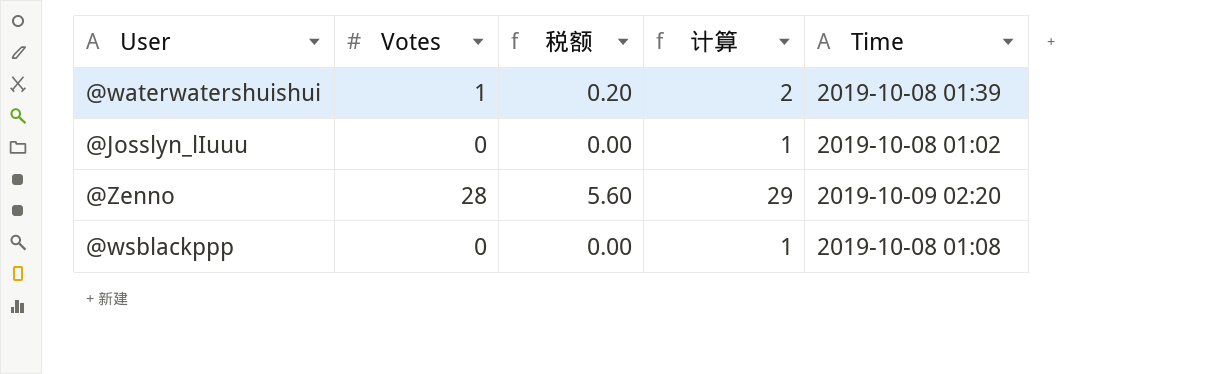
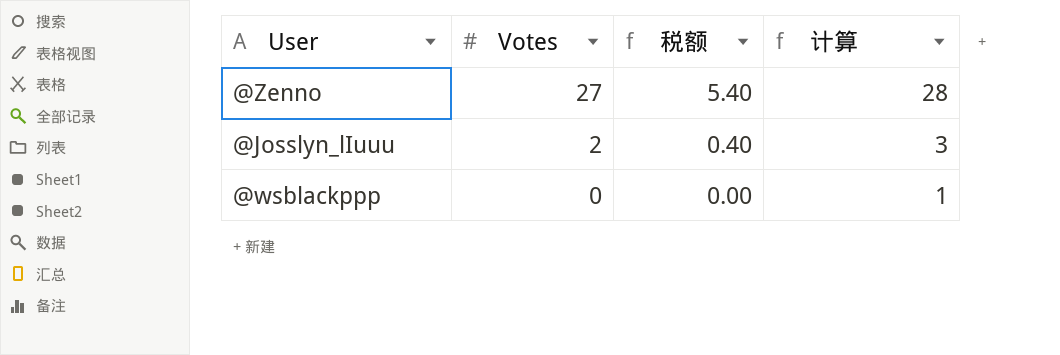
row order: none -> Votes descending
column Time | position: 5 -> none
row @waterwatershuishui: 1 | 0.20 | 2 | 2019-10-08 01:39 -> none
@Zenno | Votes: 28 -> 27
@Zenno | 税额: 5.60 -> 5.40
@Zenno | 计算: 29 -> 28
@Josslyn_lIuuu | Votes: 0 -> 2
@Josslyn_lIuuu | 税额: 0.00 -> 0.40
@Josslyn_lIuuu | 计算: 1 -> 3

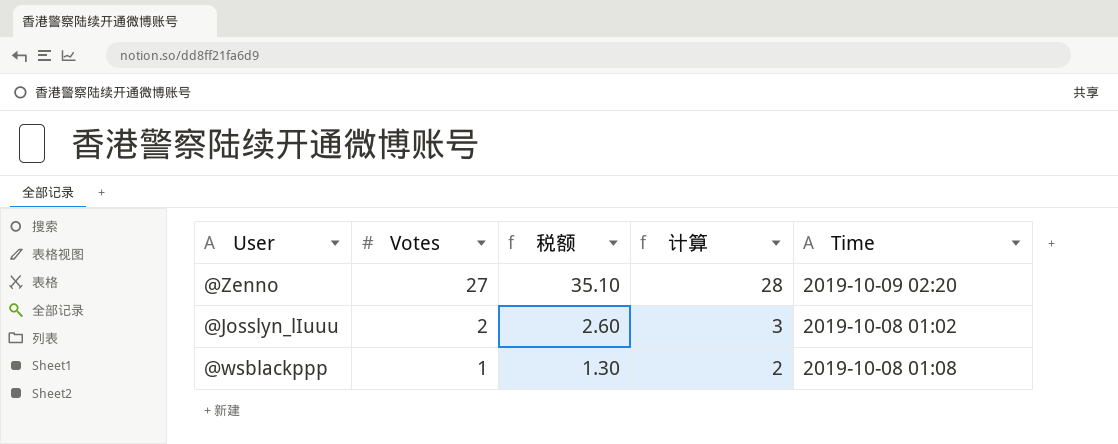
column 税额 | formula: [Votes] * 0.2 -> [Votes] * 1.3
column Time | position: none -> 5
@wsblackppp | Votes: 0 -> 1
@wsblackppp | 计算: 1 -> 2

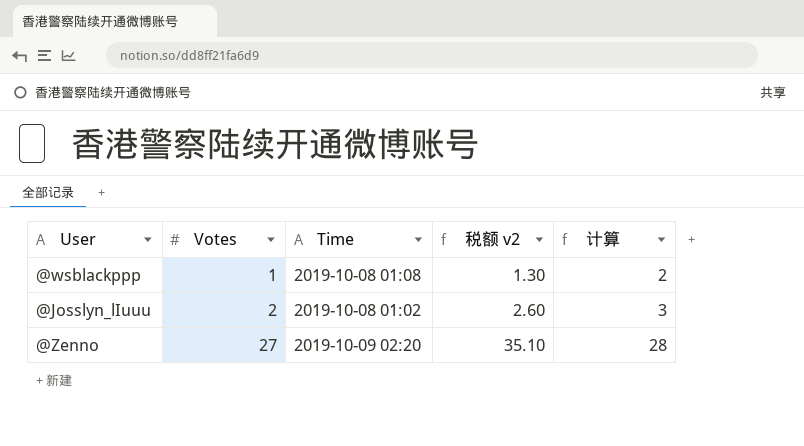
row order: Votes descending -> Votes ascending
column Time | position: 5 -> 3
column name: 税额 -> 税额 v2

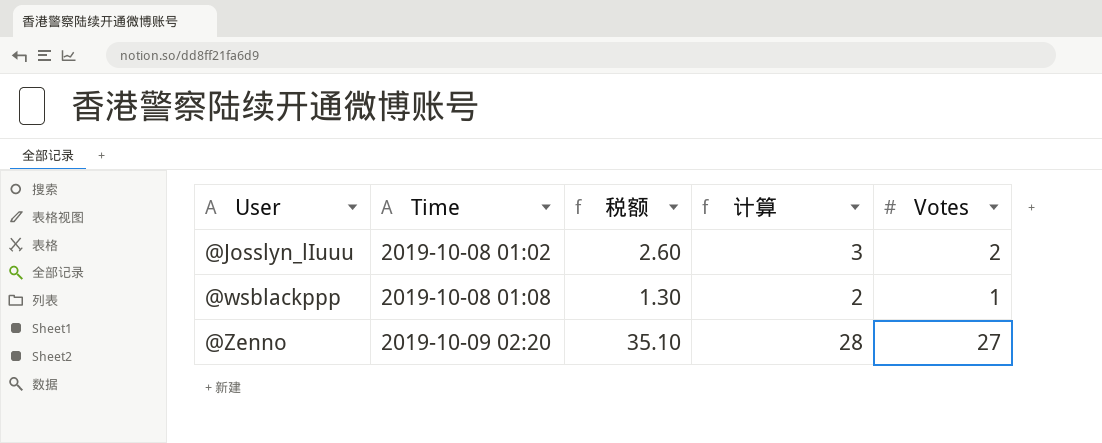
row order: Votes ascending -> User ascending
column name: 税额 v2 -> 税额
column Votes | position: 2 -> 5

